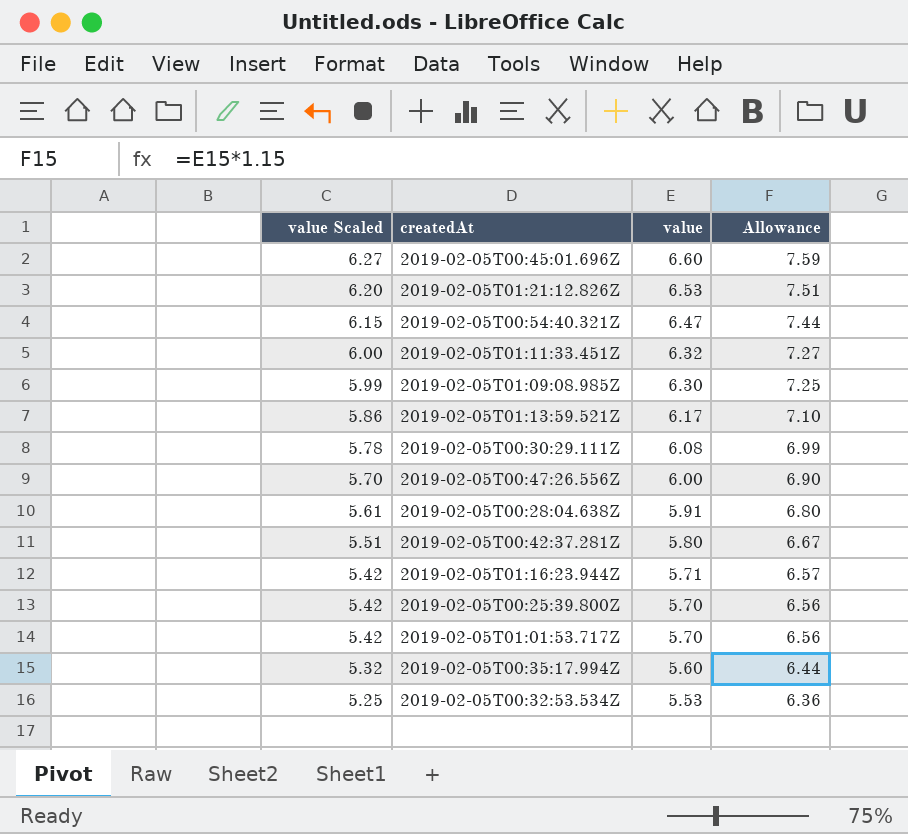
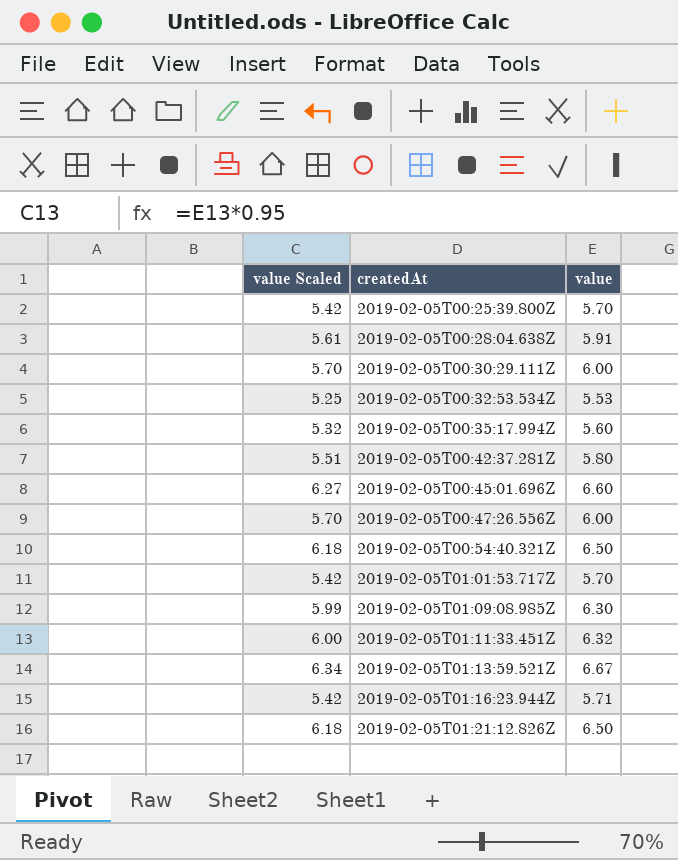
row order: value Scaled descending -> createdAt ascending
column Allowance | formula: [value] * 1.15 -> none
2019-02-05T00:30:29.111Z | value Scaled: 5.78 -> 5.70
2019-02-05T00:30:29.111Z | value: 6.08 -> 6.00
2019-02-05T00:54:40.321Z | value Scaled: 6.15 -> 6.18
2019-02-05T00:54:40.321Z | value: 6.47 -> 6.50
2019-02-05T01:13:59.521Z | value Scaled: 5.86 -> 6.34
2019-02-05T01:13:59.521Z | value: 6.17 -> 6.67
2019-02-05T01:21:12.826Z | value Scaled: 6.20 -> 6.18
2019-02-05T01:21:12.826Z | value: 6.53 -> 6.50

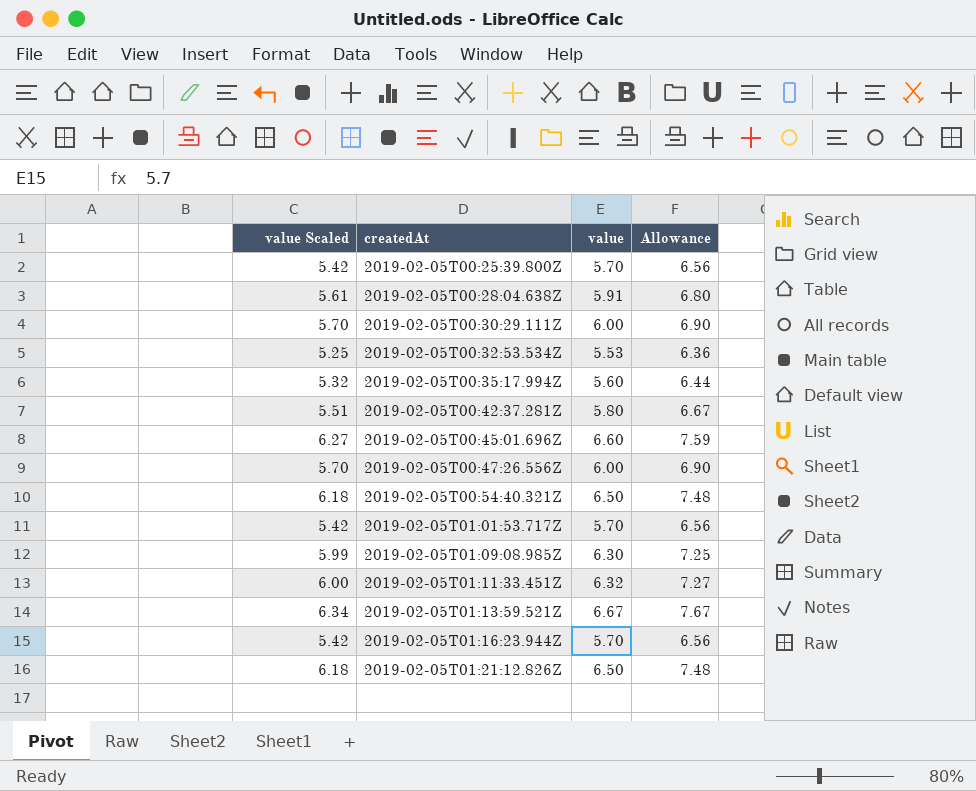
column Allowance | formula: none -> [value] * 1.15
2019-02-05T01:16:23.944Z | value: 5.71 -> 5.70

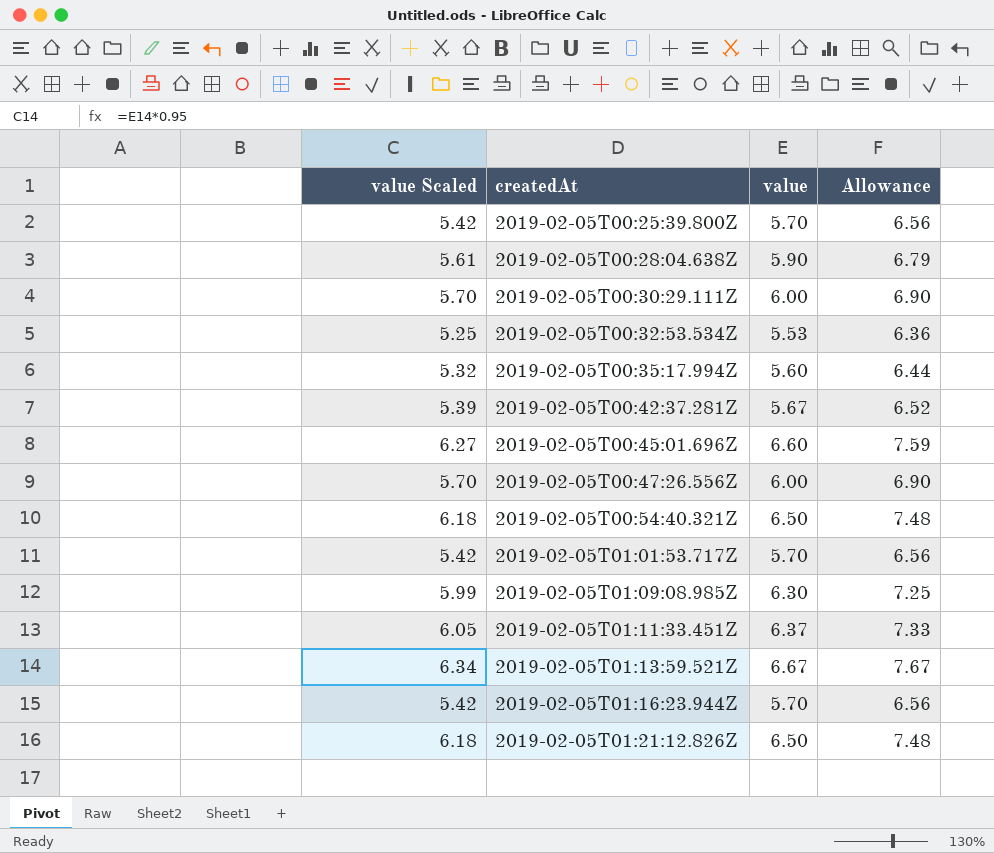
2019-02-05T00:28:04.638Z | value: 5.91 -> 5.90
2019-02-05T00:28:04.638Z | Allowance: 6.80 -> 6.79
2019-02-05T00:42:37.281Z | value Scaled: 5.51 -> 5.39
2019-02-05T00:42:37.281Z | value: 5.80 -> 5.67
2019-02-05T00:42:37.281Z | Allowance: 6.67 -> 6.52
2019-02-05T01:11:33.451Z | value Scaled: 6.00 -> 6.05
2019-02-05T01:11:33.451Z | value: 6.32 -> 6.37
2019-02-05T01:11:33.451Z | Allowance: 7.27 -> 7.33

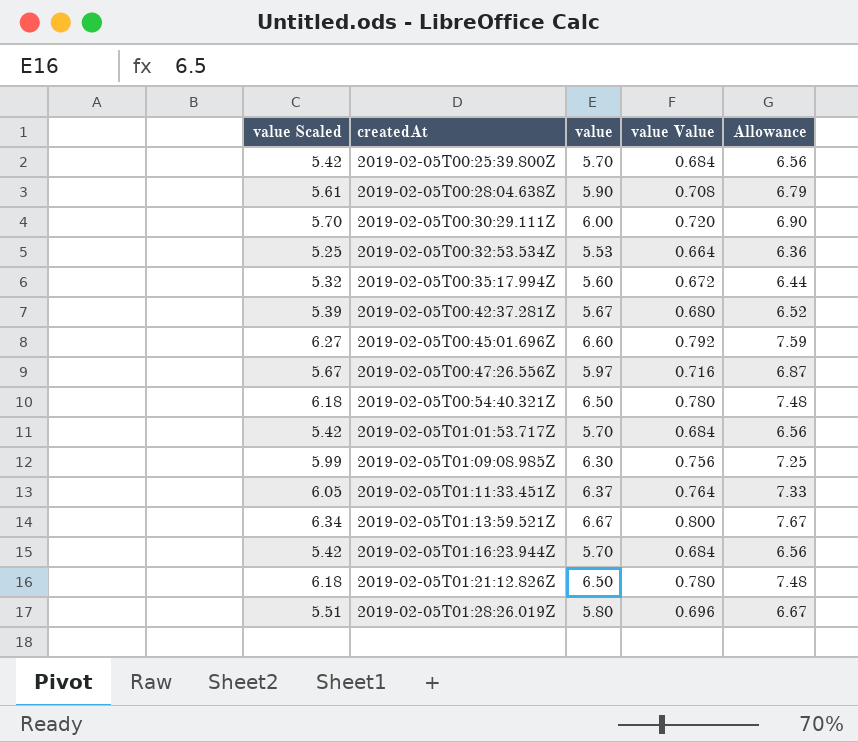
column value Value | formula: none -> [value] * 0.12
2019-02-05T00:47:26.556Z | value Scaled: 5.70 -> 5.67
2019-02-05T00:47:26.556Z | value: 6.00 -> 5.97
2019-02-05T00:47:26.556Z | Allowance: 6.90 -> 6.87
row 2019-02-05T01:28:26.019Z: none -> 5.51 | 5.80 | 0.696 | 6.67

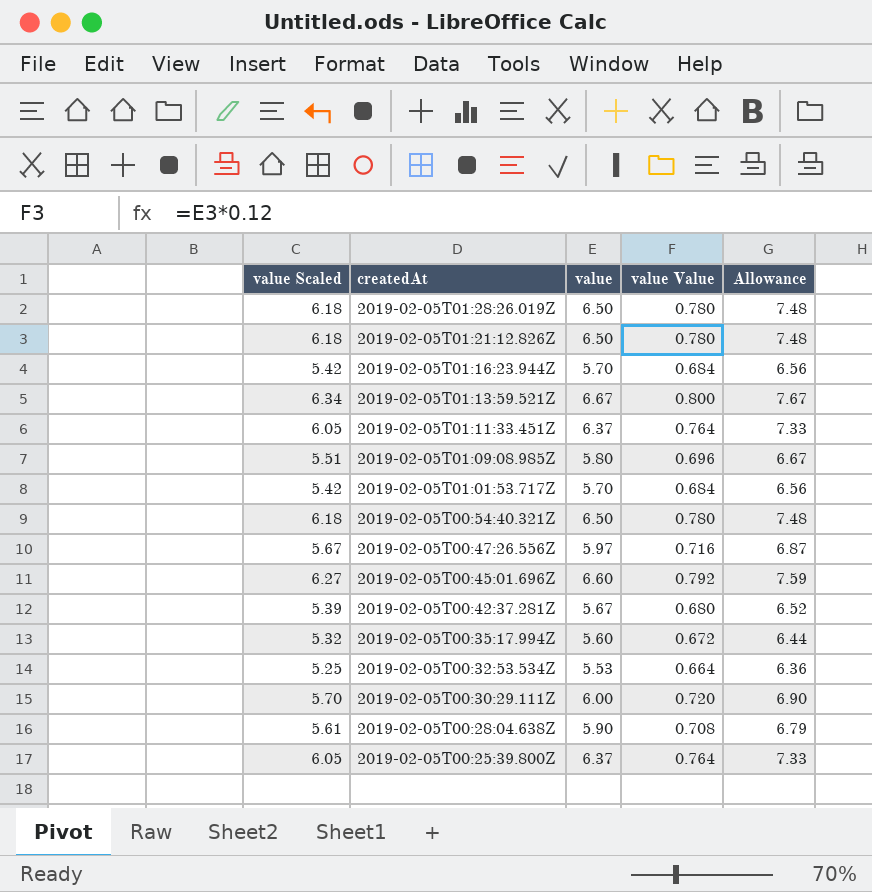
row order: createdAt ascending -> createdAt descending
2019-02-05T01:28:26.019Z | value Scaled: 5.51 -> 6.18
2019-02-05T01:28:26.019Z | value: 5.80 -> 6.50
2019-02-05T01:28:26.019Z | value Value: 0.696 -> 0.780
2019-02-05T01:28:26.019Z | Allowance: 6.67 -> 7.48
2019-02-05T01:09:08.985Z | value Scaled: 5.99 -> 5.51
2019-02-05T01:09:08.985Z | value: 6.30 -> 5.80
2019-02-05T01:09:08.985Z | value Value: 0.756 -> 0.696
2019-02-05T01:09:08.985Z | Allowance: 7.25 -> 6.67
2019-02-05T00:25:39.800Z | value Scaled: 5.42 -> 6.05
2019-02-05T00:25:39.800Z | value: 5.70 -> 6.37
2019-02-05T00:25:39.800Z | value Value: 0.684 -> 0.764
2019-02-05T00:25:39.800Z | Allowance: 6.56 -> 7.33

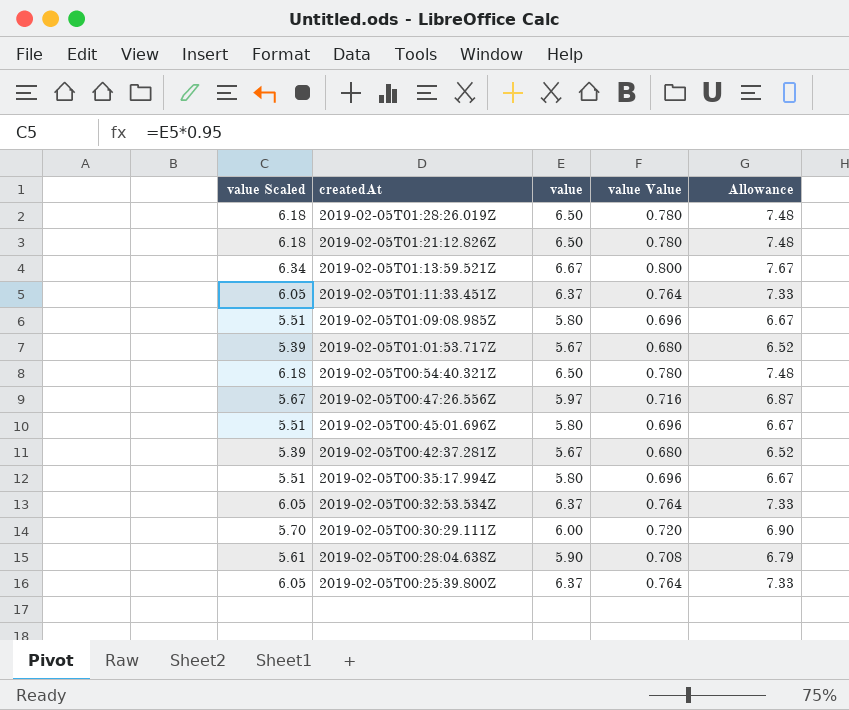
row 2019-02-05T01:16:23.944Z: 5.42 | 5.70 | 0.684 | 6.56 -> none
2019-02-05T01:01:53.717Z | value Scaled: 5.42 -> 5.39
2019-02-05T01:01:53.717Z | value: 5.70 -> 5.67
2019-02-05T01:01:53.717Z | value Value: 0.684 -> 0.680
2019-02-05T01:01:53.717Z | Allowance: 6.56 -> 6.52
2019-02-05T00:45:01.696Z | value Scaled: 6.27 -> 5.51
2019-02-05T00:45:01.696Z | value: 6.60 -> 5.80
2019-02-05T00:45:01.696Z | value Value: 0.792 -> 0.696
2019-02-05T00:45:01.696Z | Allowance: 7.59 -> 6.67
2019-02-05T00:35:17.994Z | value Scaled: 5.32 -> 5.51
2019-02-05T00:35:17.994Z | value: 5.60 -> 5.80
2019-02-05T00:35:17.994Z | value Value: 0.672 -> 0.696
2019-02-05T00:35:17.994Z | Allowance: 6.44 -> 6.67
2019-02-05T00:32:53.534Z | value Scaled: 5.25 -> 6.05
2019-02-05T00:32:53.534Z | value: 5.53 -> 6.37
2019-02-05T00:32:53.534Z | value Value: 0.664 -> 0.764
2019-02-05T00:32:53.534Z | Allowance: 6.36 -> 7.33

